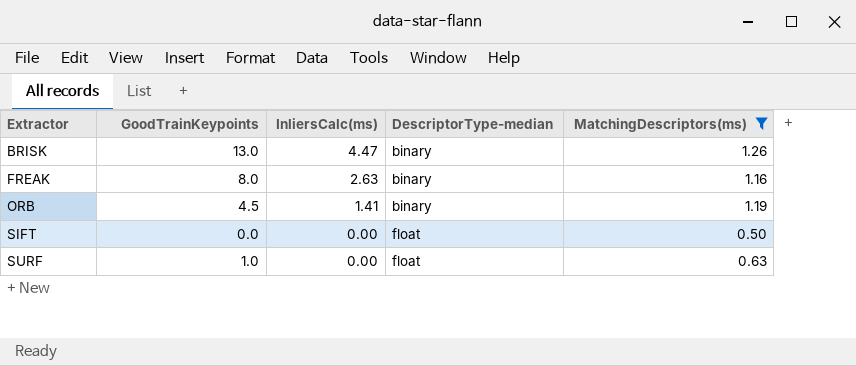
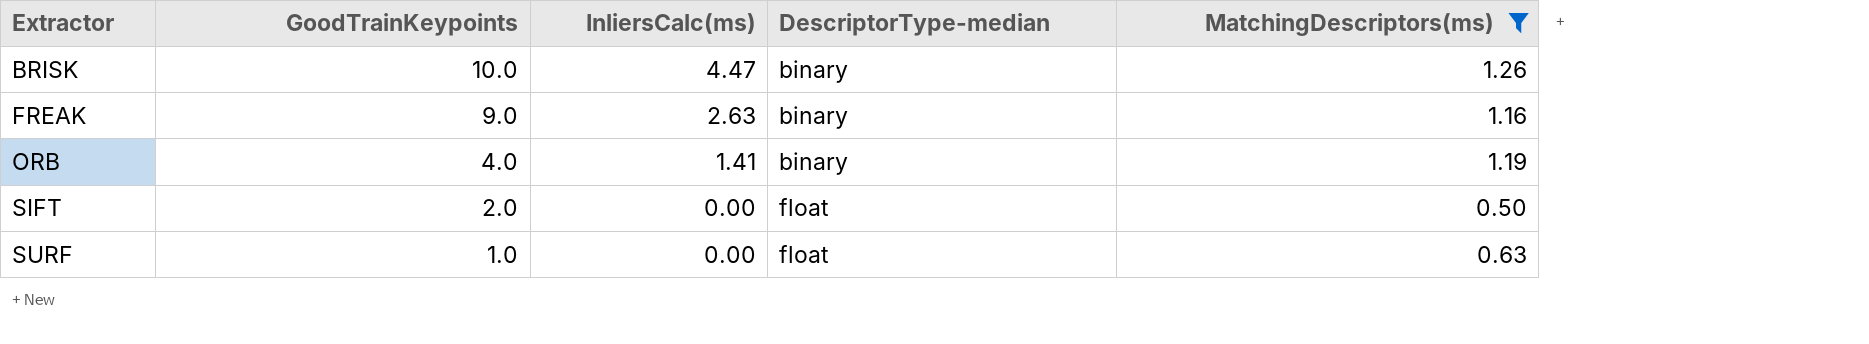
BRISK | GoodTrainKeypoints: 13.0 -> 10.0
FREAK | GoodTrainKeypoints: 8.0 -> 9.0
ORB | GoodTrainKeypoints: 4.5 -> 4.0
SIFT | GoodTrainKeypoints: 0.0 -> 2.0

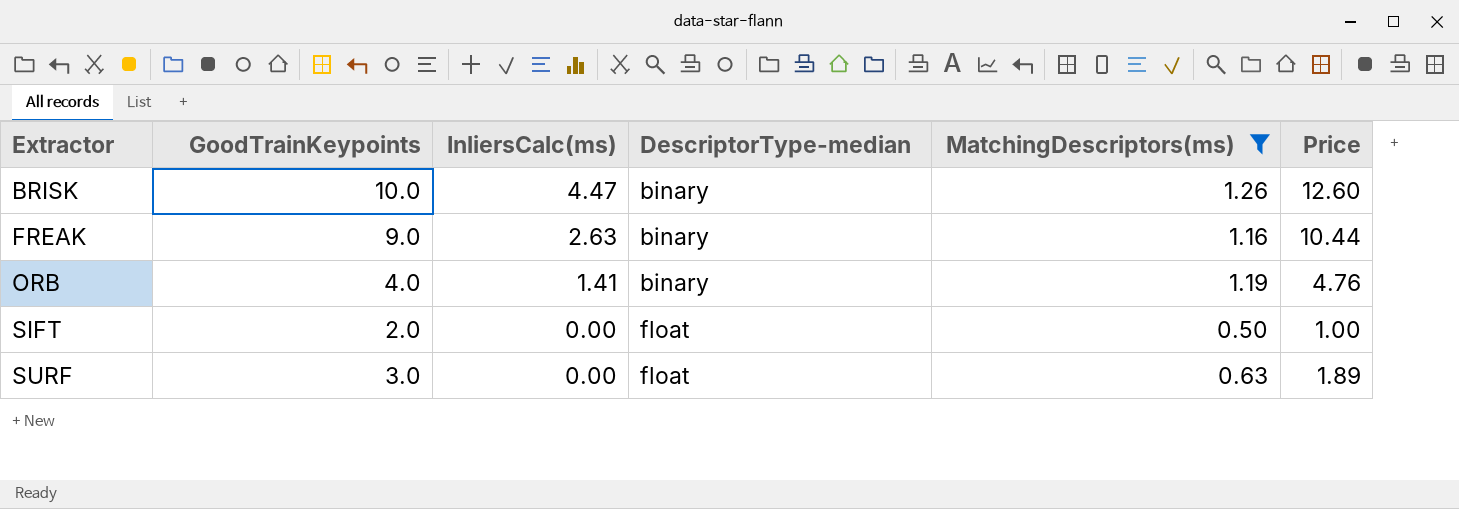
column Price | formula: none -> [GoodTrainKeypoints] * [MatchingDescriptors(ms)]
SURF | GoodTrainKeypoints: 1.0 -> 3.0

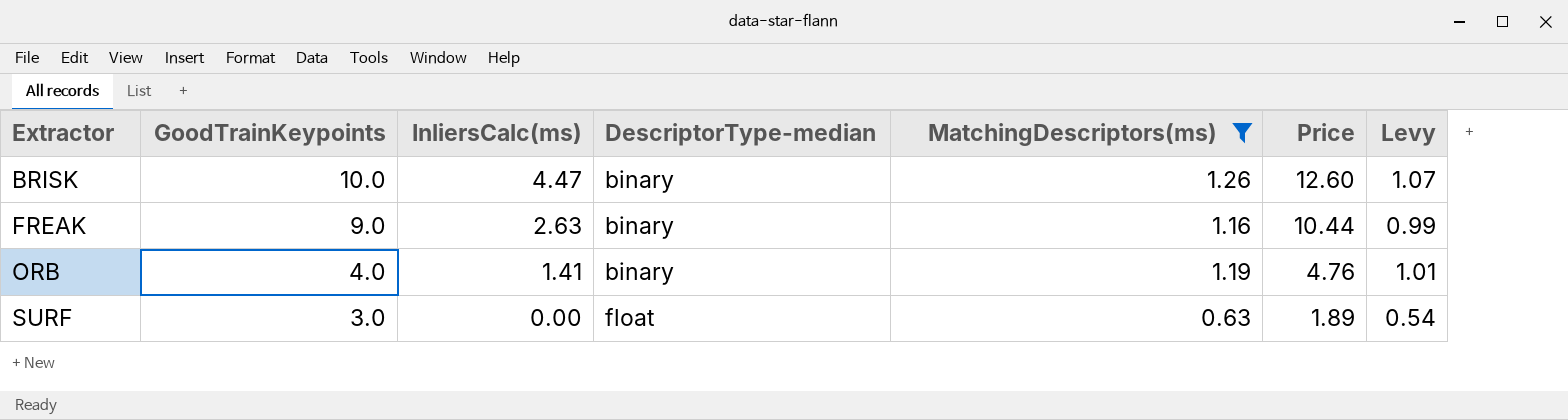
column Levy | formula: none -> [MatchingDescriptors(ms)] * 0.85
row SIFT: 2.0 | 0.00 | float | 0.50 | 1.00 -> none

